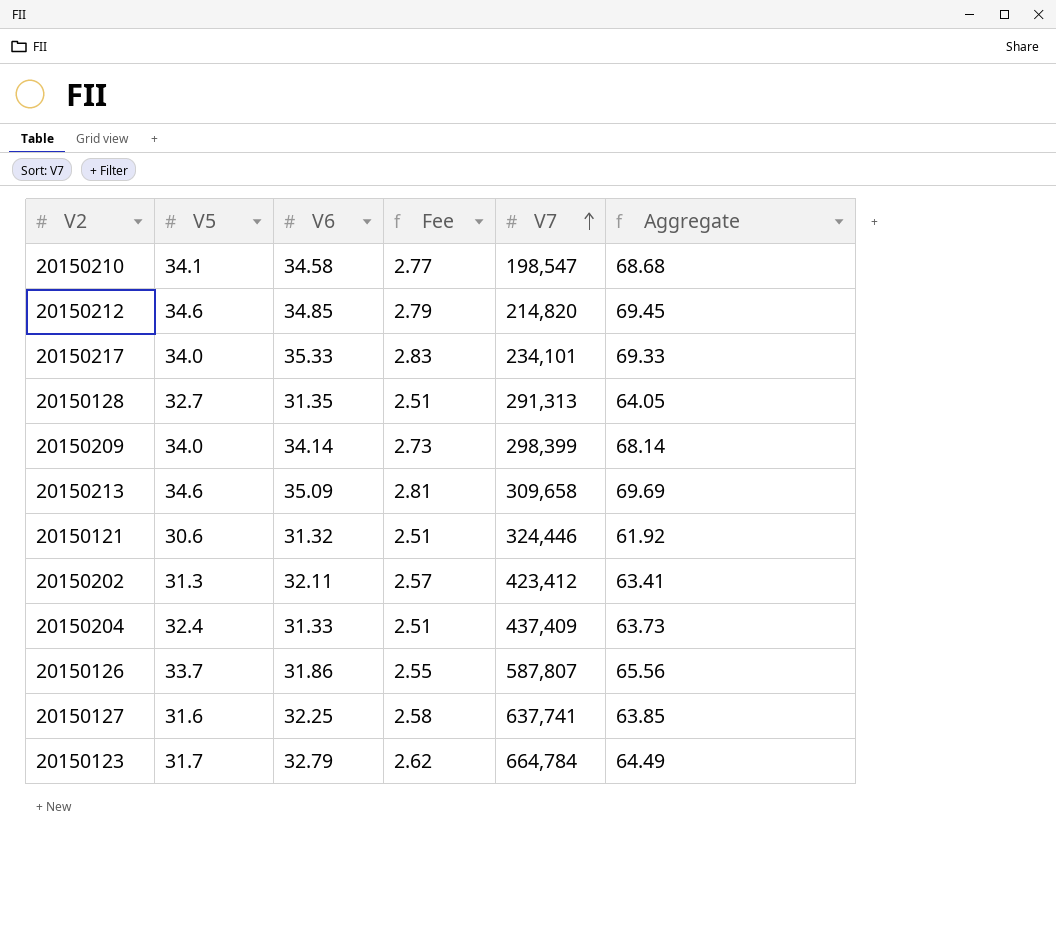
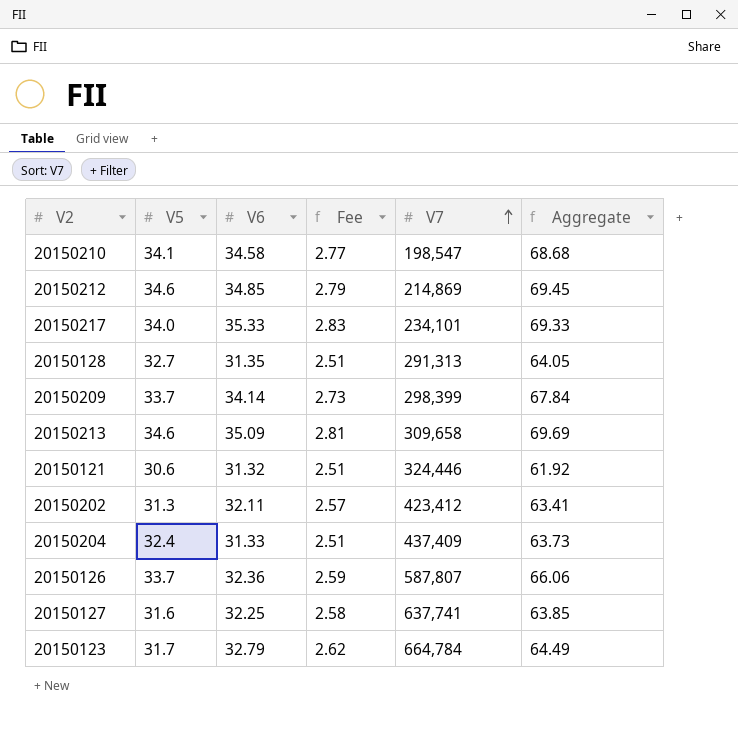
20150212 | V7: 214,820 -> 214,869
20150209 | V5: 34.0 -> 33.7
20150209 | Aggregate: 68.14 -> 67.84
20150126 | V6: 31.86 -> 32.36
20150126 | Fee: 2.55 -> 2.59
20150126 | Aggregate: 65.56 -> 66.06

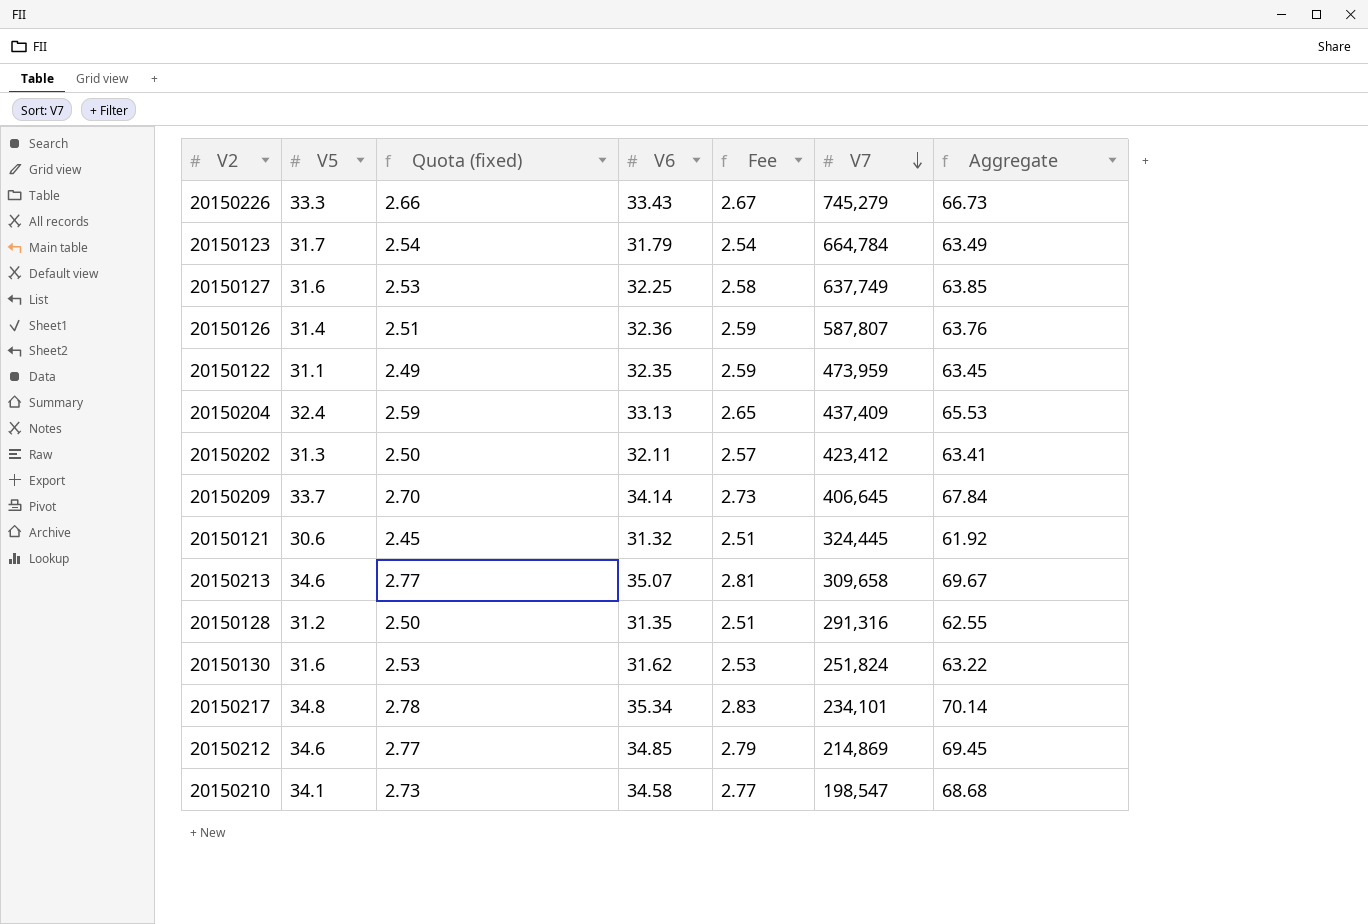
row order: V7 ascending -> V7 descending
column Quota (fixed) | formula: none -> [V5] * 0.08
row 20150226: none -> 33.3 | 2.66 | 33.43 | 2.67 | 745,279 | 66.73
20150123 | V6: 32.79 -> 31.79
20150123 | Fee: 2.62 -> 2.54
20150123 | Aggregate: 64.49 -> 63.49
20150127 | V7: 637,741 -> 637,749
20150126 | V5: 33.7 -> 31.4
20150126 | Aggregate: 66.06 -> 63.76
row 20150122: none -> 31.1 | 2.49 | 32.35 | 2.59 | 473,959 | 63.45
20150204 | V6: 31.33 -> 33.13
20150204 | Fee: 2.51 -> 2.65
20150204 | Aggregate: 63.73 -> 65.53
20150209 | V7: 298,399 -> 406,645
20150121 | V7: 324,446 -> 324,445
20150213 | V6: 35.09 -> 35.07
20150213 | Aggregate: 69.69 -> 69.67
20150128 | V5: 32.7 -> 31.2
20150128 | V7: 291,313 -> 291,316
20150128 | Aggregate: 64.05 -> 62.55
row 20150130: none -> 31.6 | 2.53 | 31.62 | 2.53 | 251,824 | 63.22
20150217 | V5: 34.0 -> 34.8
20150217 | V6: 35.33 -> 35.34
20150217 | Aggregate: 69.33 -> 70.14

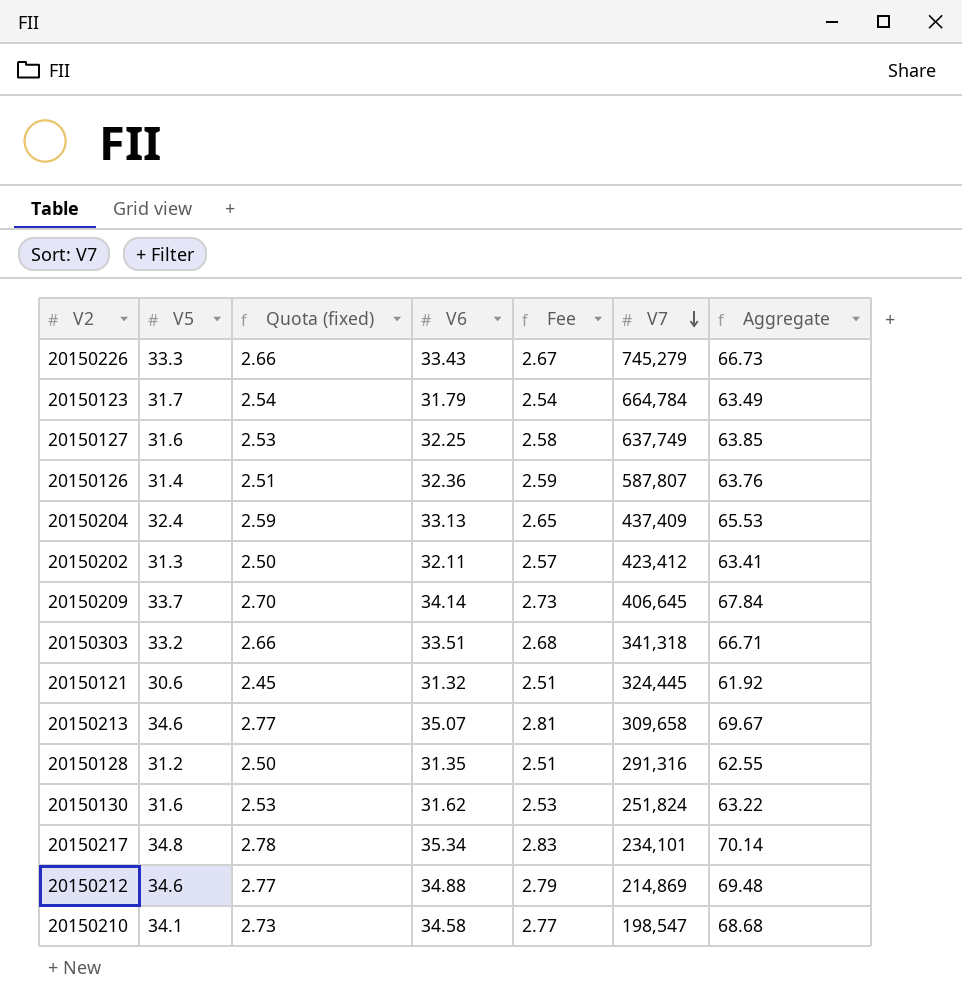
row 20150122: 31.1 | 2.49 | 32.35 | 2.59 | 473,959 | 63.45 -> none
row 20150303: none -> 33.2 | 2.66 | 33.51 | 2.68 | 341,318 | 66.71
20150212 | V6: 34.85 -> 34.88
20150212 | Aggregate: 69.45 -> 69.48

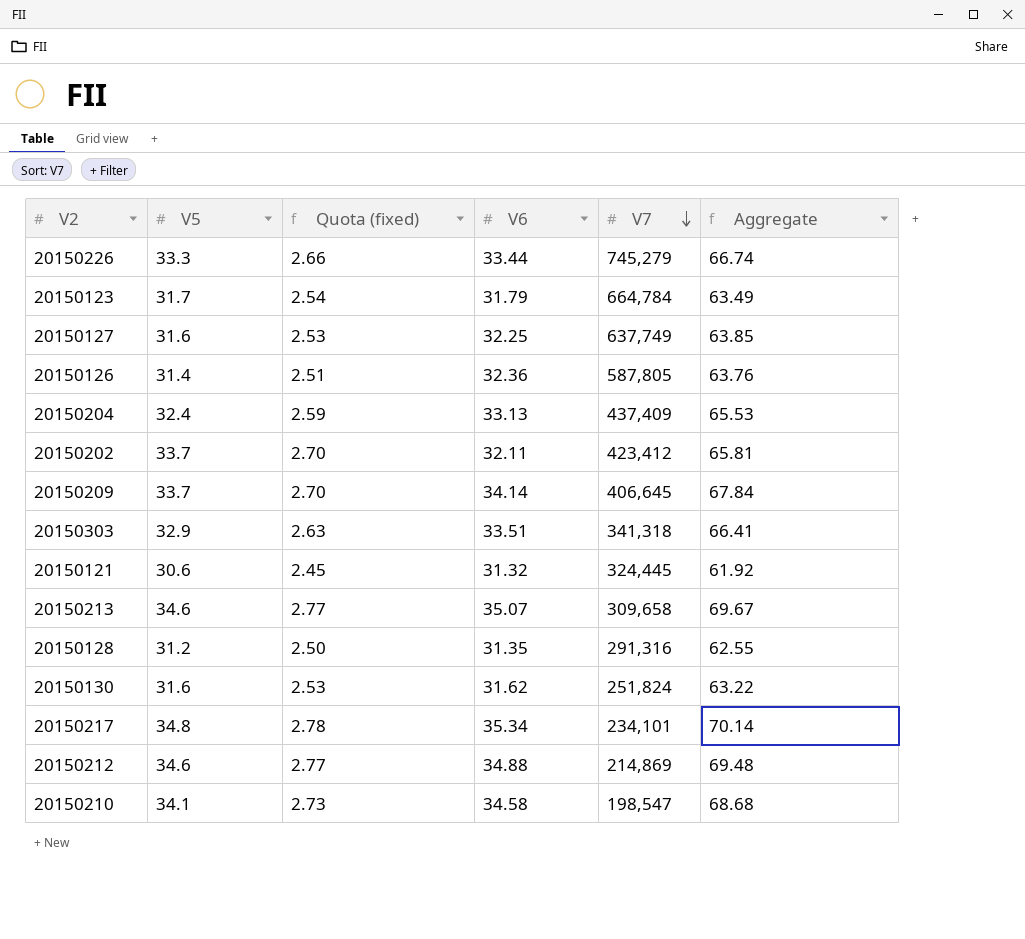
column Fee | formula: [V6] * 0.08 -> none
20150226 | V6: 33.43 -> 33.44
20150226 | Aggregate: 66.73 -> 66.74
20150126 | V7: 587,807 -> 587,805
20150202 | V5: 31.3 -> 33.7
20150202 | Quota (fixed): 2.50 -> 2.70
20150202 | Aggregate: 63.41 -> 65.81
20150303 | V5: 33.2 -> 32.9
20150303 | Quota (fixed): 2.66 -> 2.63
20150303 | Aggregate: 66.71 -> 66.41

